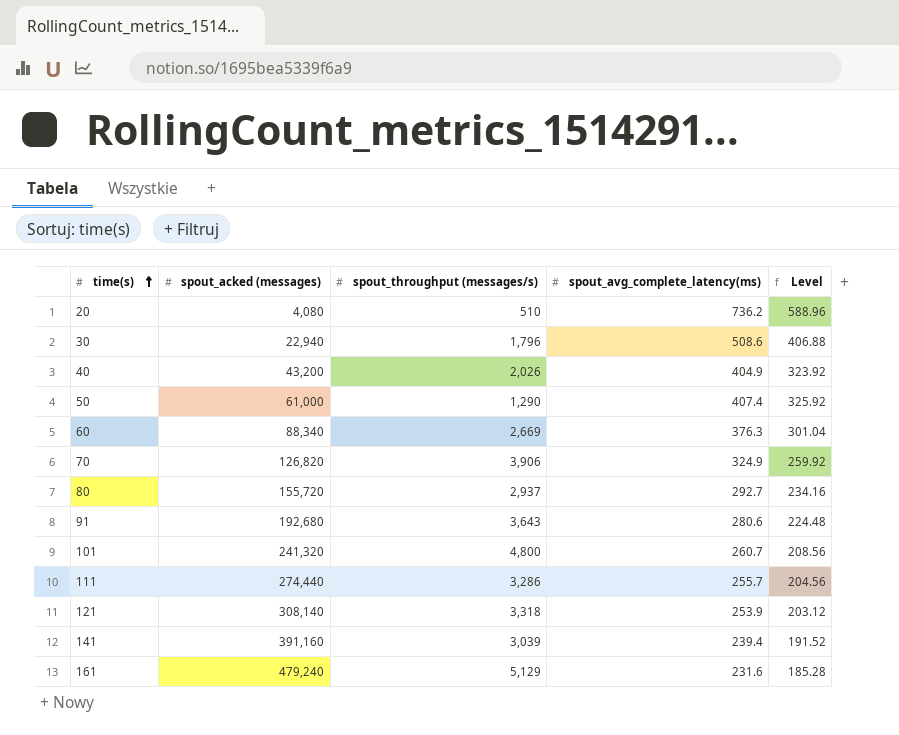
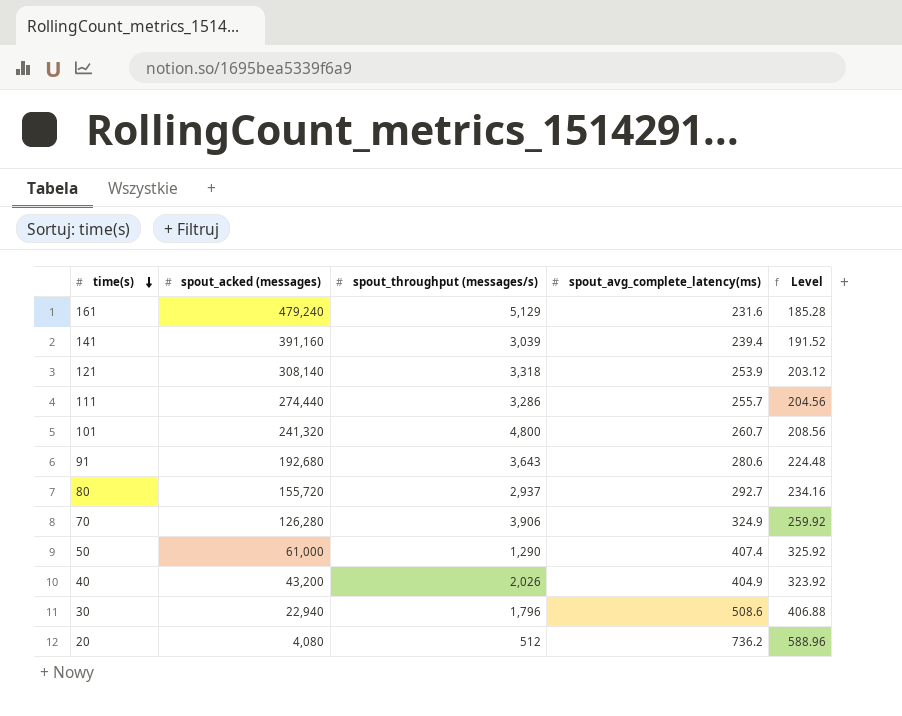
row order: time(s) ascending -> time(s) descending
row 60: 88,340 | 2,669 | 376.3 | 301.04 -> none
70 | spout_acked (messages): 126,820 -> 126,280
20 | spout_throughput (messages/s): 510 -> 512

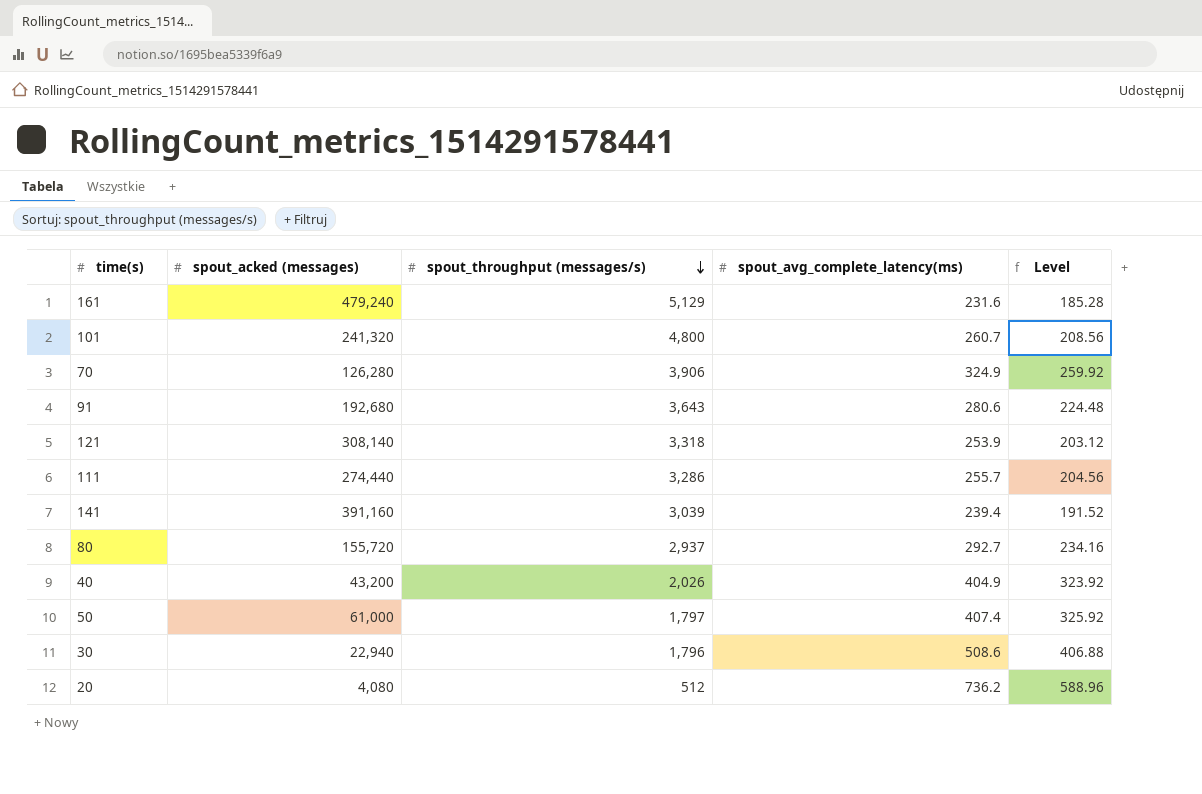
row order: time(s) descending -> spout_throughput (messages/s) descending
50 | spout_throughput (messages/s): 1,290 -> 1,797

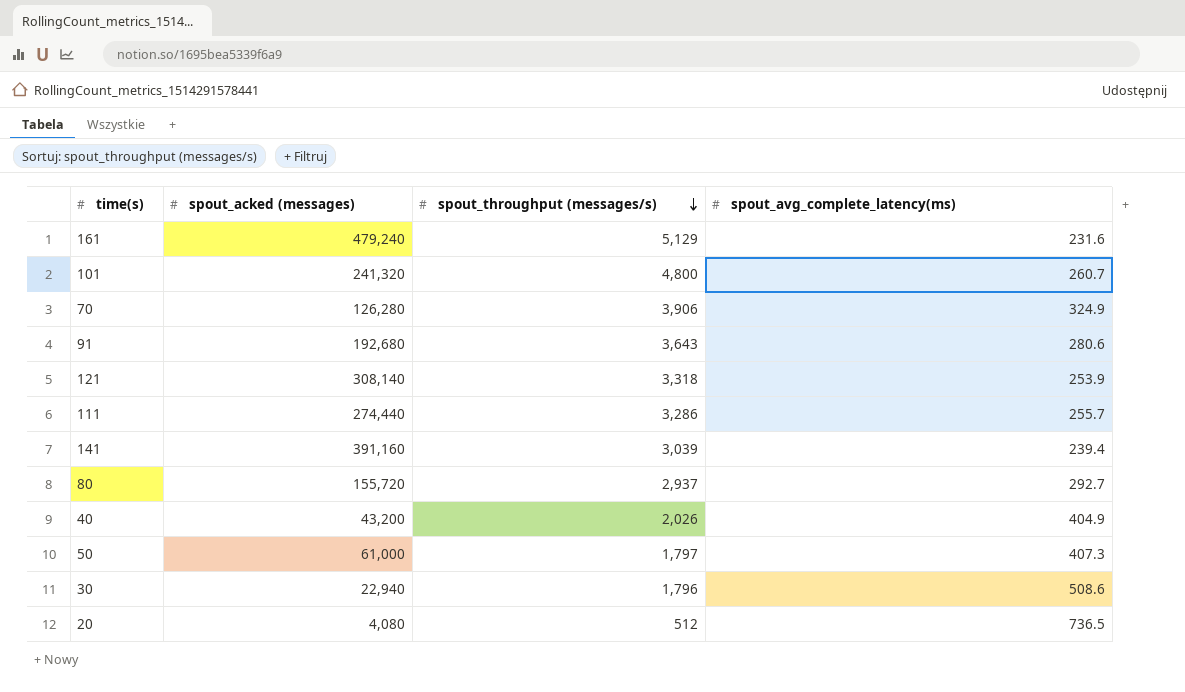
column Level | formula: [spout_avg_complete_latency(ms)] * 0.8 -> none
50 | spout_avg_complete_latency(ms): 407.4 -> 407.3
20 | spout_avg_complete_latency(ms): 736.2 -> 736.5

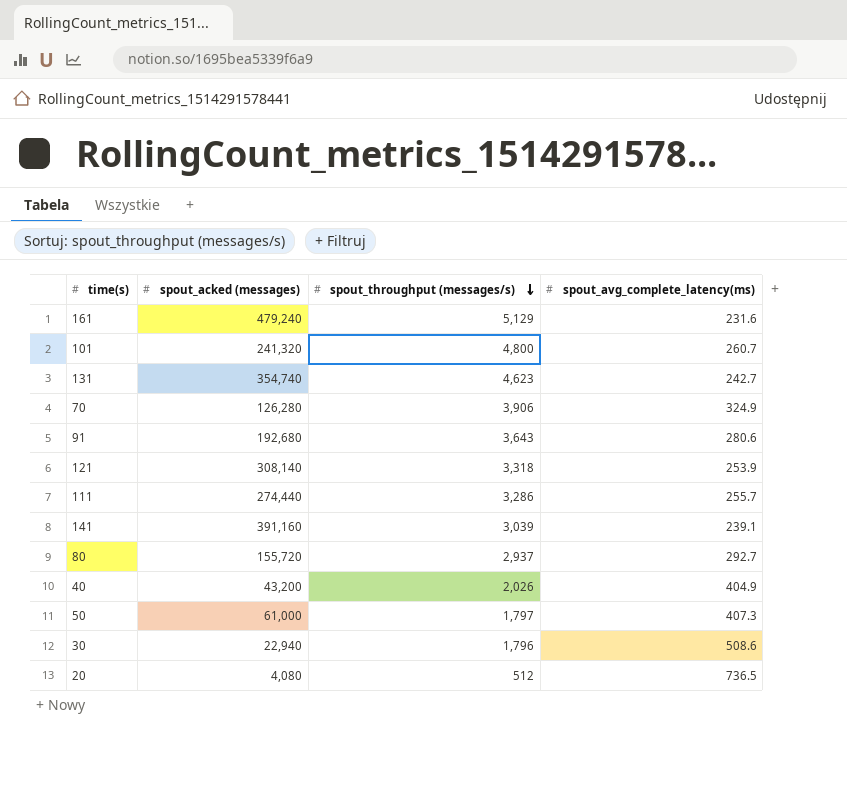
row 131: none -> 354,740 | 4,623 | 242.7
141 | spout_avg_complete_latency(ms): 239.4 -> 239.1

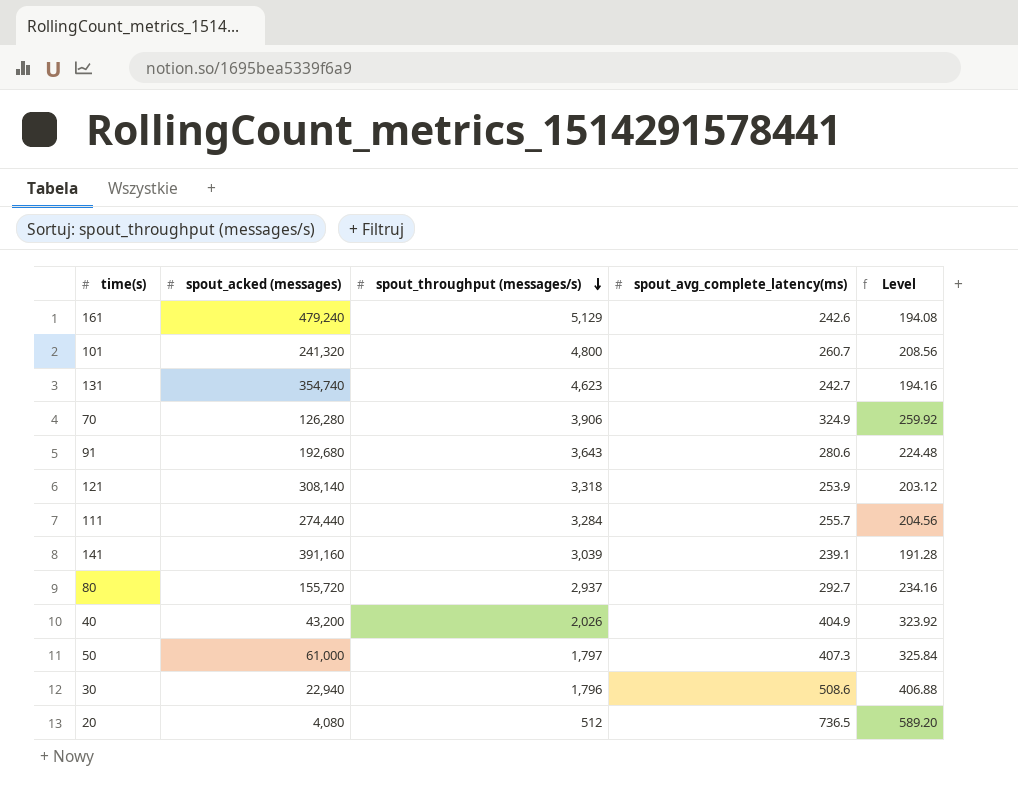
column Level | formula: none -> [spout_avg_complete_latency(ms)] * 0.8
161 | spout_avg_complete_latency(ms): 231.6 -> 242.6
111 | spout_throughput (messages/s): 3,286 -> 3,284

